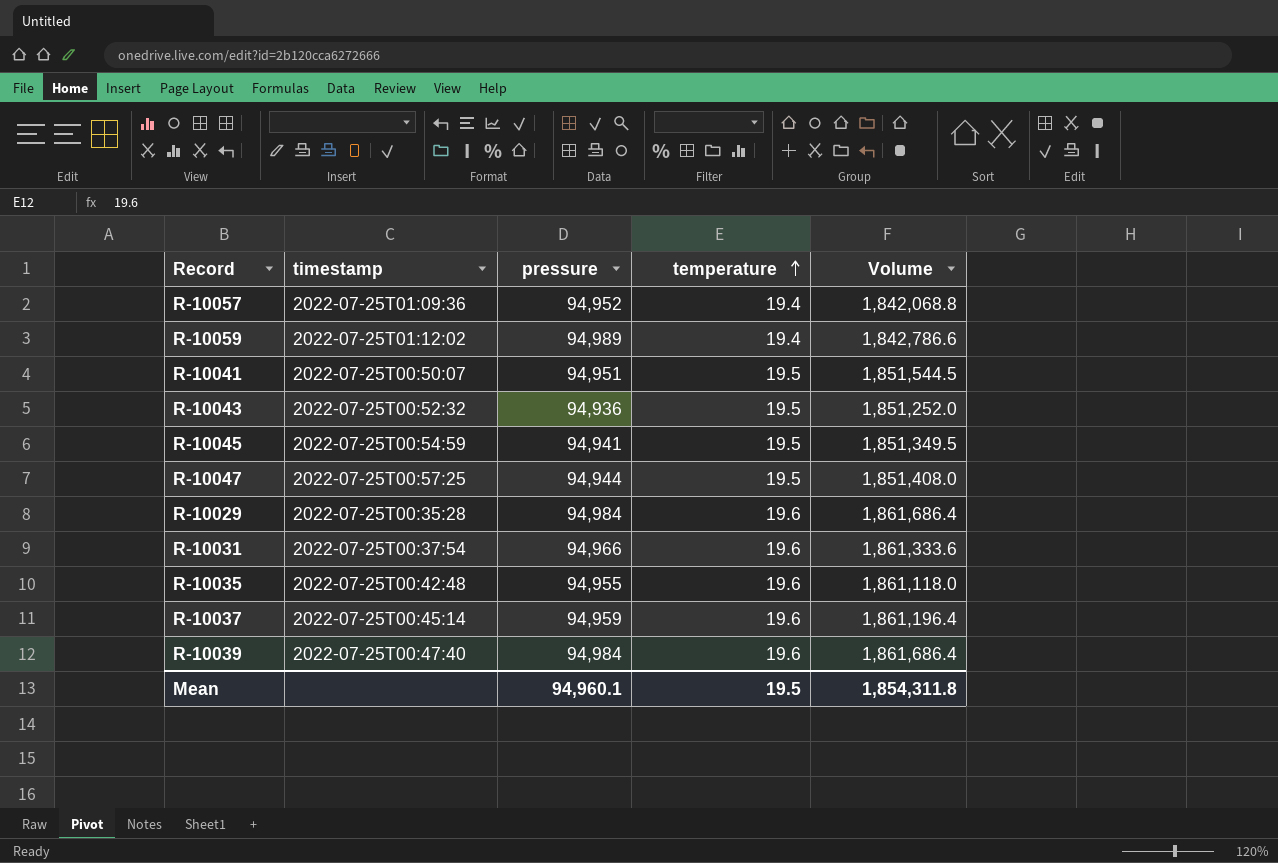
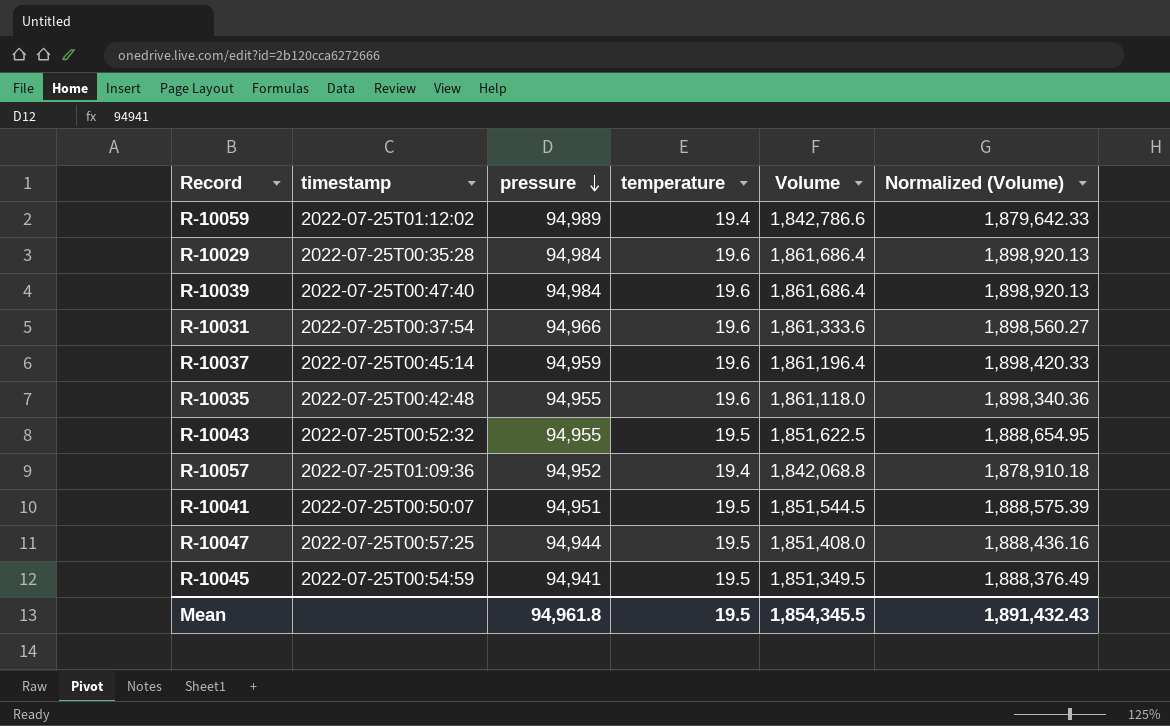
row order: temperature ascending -> pressure descending
column Normalized (Volume) | formula: none -> [Volume] * 1.02
R-10043 | pressure: 94,936 -> 94,955
R-10043 | Volume: 1,851,252.0 -> 1,851,622.5
Mean | pressure: 94,960.1 -> 94,961.8
Mean | Volume: 1,854,311.8 -> 1,854,345.5

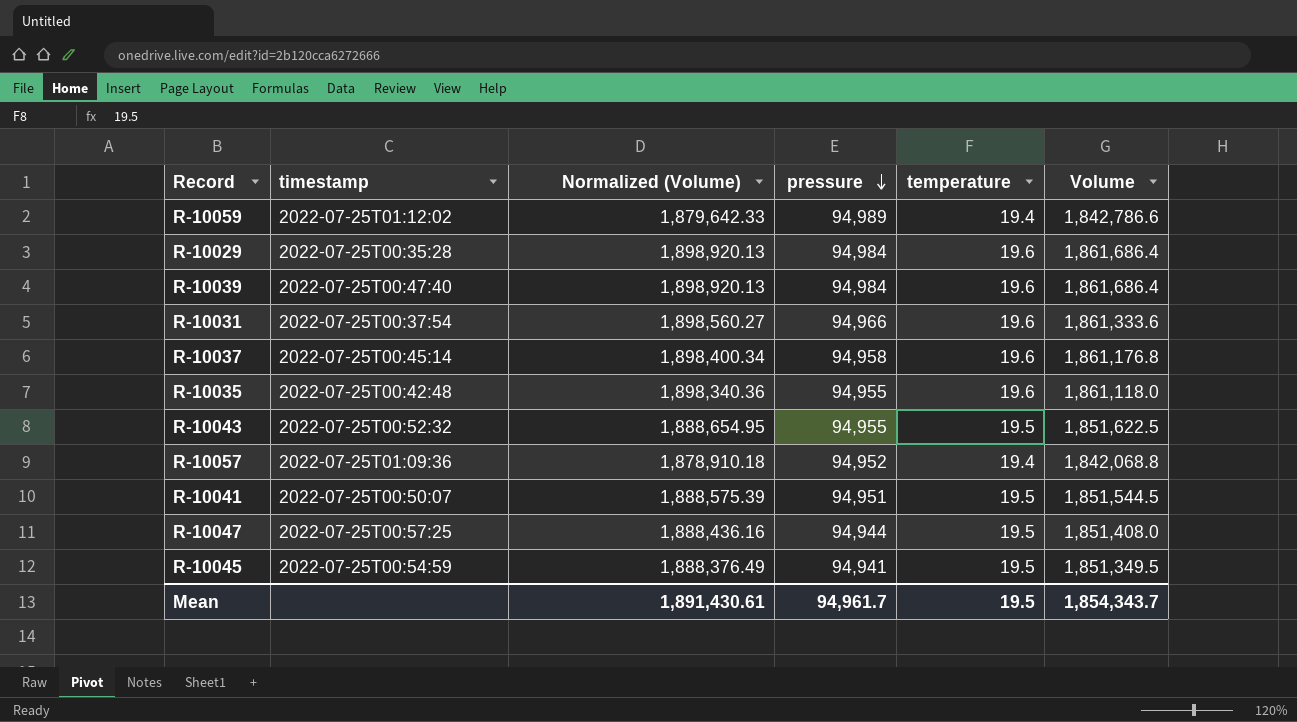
column Normalized (Volume) | position: 6 -> 3
R-10037 | Normalized (Volume): 1,898,420.33 -> 1,898,400.34
R-10037 | pressure: 94,959 -> 94,958
R-10037 | Volume: 1,861,196.4 -> 1,861,176.8
Mean | Normalized (Volume): 1,891,432.43 -> 1,891,430.61
Mean | pressure: 94,961.8 -> 94,961.7
Mean | Volume: 1,854,345.5 -> 1,854,343.7

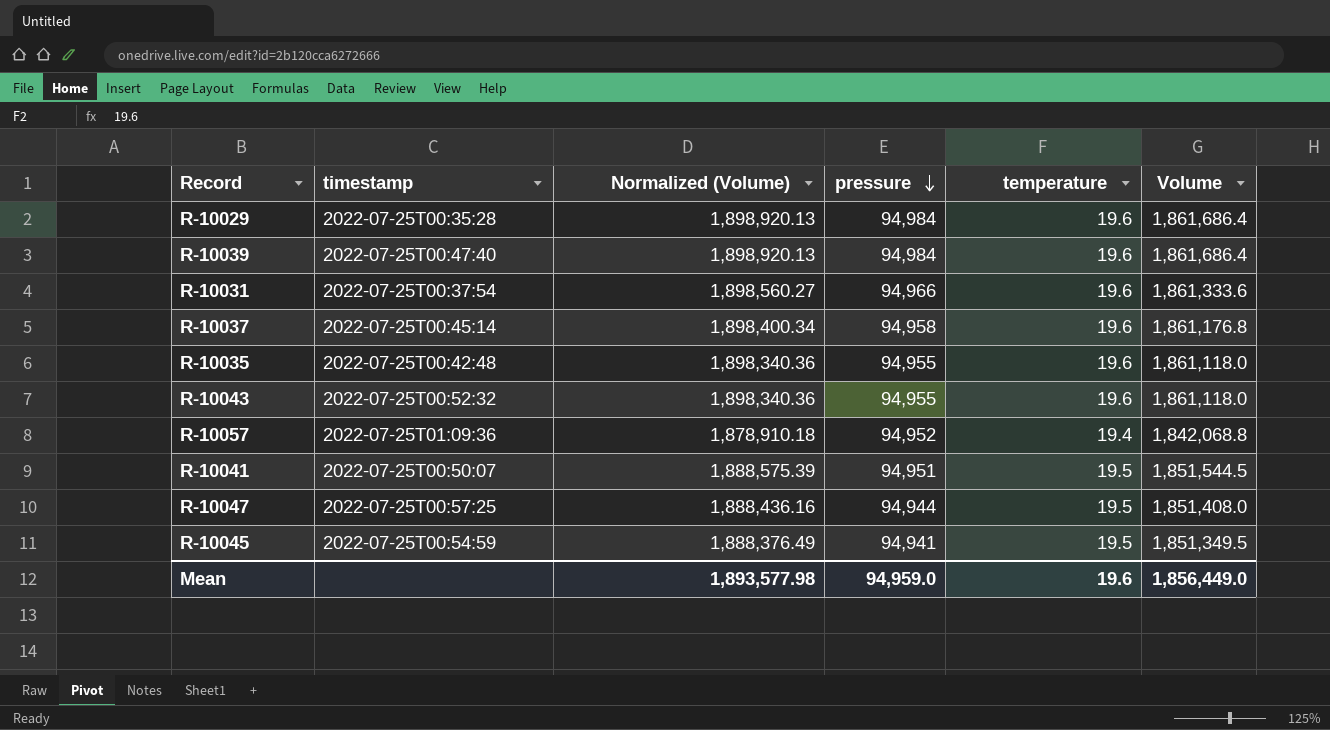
row R-10059: 2022-07-25T01:12:02 | 1,879,642.33 | 94,989 | 19.4 | 1,842,786.6 -> none
R-10043 | Normalized (Volume): 1,888,654.95 -> 1,898,340.36
R-10043 | temperature: 19.5 -> 19.6
R-10043 | Volume: 1,851,622.5 -> 1,861,118.0
Mean | Normalized (Volume): 1,891,430.61 -> 1,893,577.98
Mean | pressure: 94,961.7 -> 94,959.0
Mean | temperature: 19.5 -> 19.6
Mean | Volume: 1,854,343.7 -> 1,856,449.0

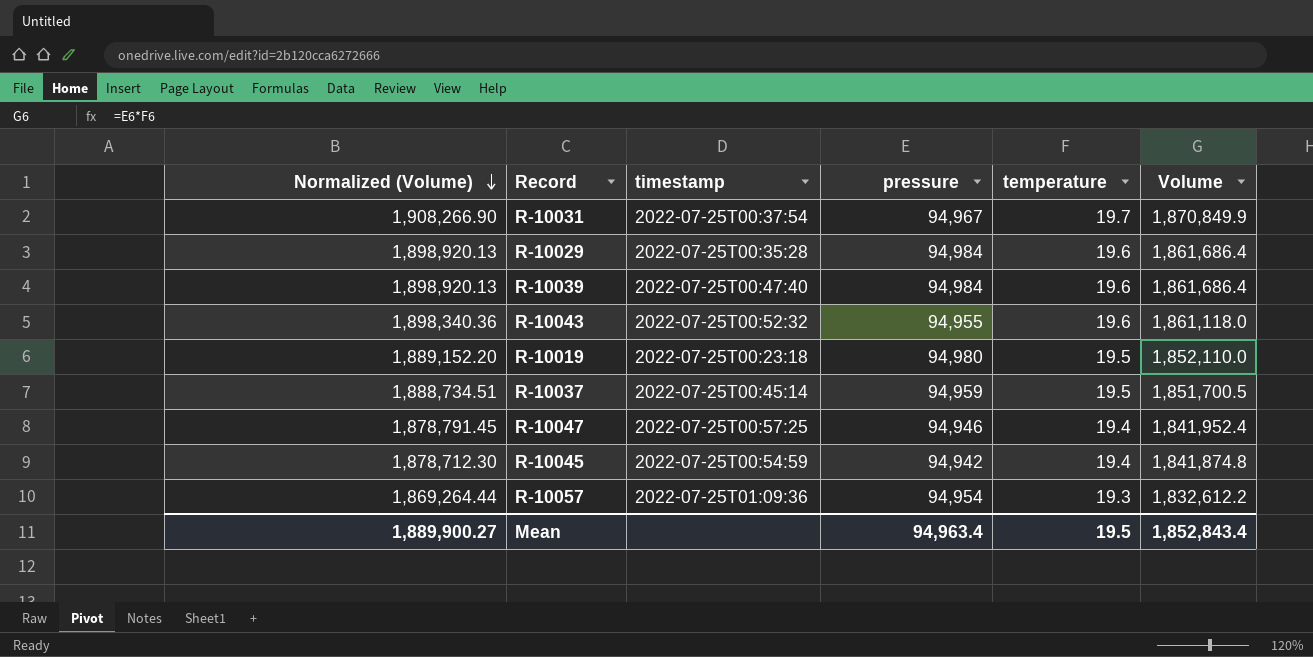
row order: pressure descending -> Normalized (Volume) descending
column Normalized (Volume) | position: 3 -> 1
row R-10035: 2022-07-25T00:42:48 | 1,898,340.36 | 94,955 | 19.6 | 1,861,118.0 -> none
row R-10041: 2022-07-25T00:50:07 | 1,888,575.39 | 94,951 | 19.5 | 1,851,544.5 -> none
R-10031 | Normalized (Volume): 1,898,560.27 -> 1,908,266.90
R-10031 | pressure: 94,966 -> 94,967
R-10031 | temperature: 19.6 -> 19.7
R-10031 | Volume: 1,861,333.6 -> 1,870,849.9
row R-10019: none -> 1,889,152.20 | 2022-07-25T00:23:18 | 94,980 | 19.5 | 1,852,110.0
R-10037 | Normalized (Volume): 1,898,400.34 -> 1,888,734.51
R-10037 | pressure: 94,958 -> 94,959
R-10037 | temperature: 19.6 -> 19.5
R-10037 | Volume: 1,861,176.8 -> 1,851,700.5
R-10047 | Normalized (Volume): 1,888,436.16 -> 1,878,791.45
R-10047 | pressure: 94,944 -> 94,946
R-10047 | temperature: 19.5 -> 19.4
R-10047 | Volume: 1,851,408.0 -> 1,841,952.4
R-10045 | Normalized (Volume): 1,888,376.49 -> 1,878,712.30
R-10045 | pressure: 94,941 -> 94,942
R-10045 | temperature: 19.5 -> 19.4
R-10045 | Volume: 1,851,349.5 -> 1,841,874.8
R-10057 | Normalized (Volume): 1,878,910.18 -> 1,869,264.44
R-10057 | pressure: 94,952 -> 94,954
R-10057 | temperature: 19.4 -> 19.3
R-10057 | Volume: 1,842,068.8 -> 1,832,612.2
Mean | Normalized (Volume): 1,893,577.98 -> 1,889,900.27
Mean | pressure: 94,959.0 -> 94,963.4
Mean | temperature: 19.6 -> 19.5
Mean | Volume: 1,856,449.0 -> 1,852,843.4

